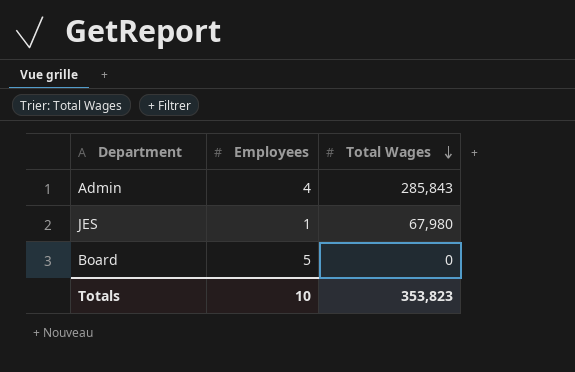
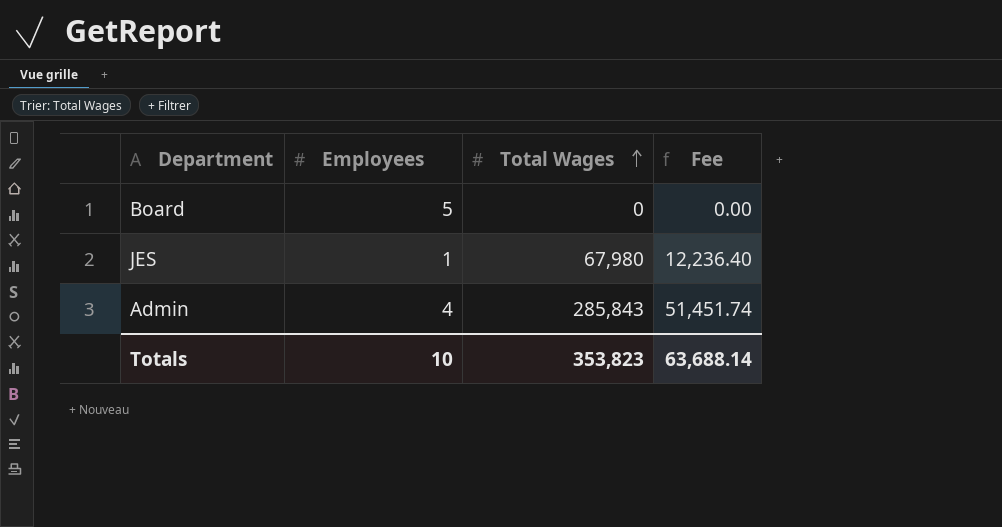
row order: Total Wages descending -> Total Wages ascending
column Fee | formula: none -> [Total Wages] * 0.18

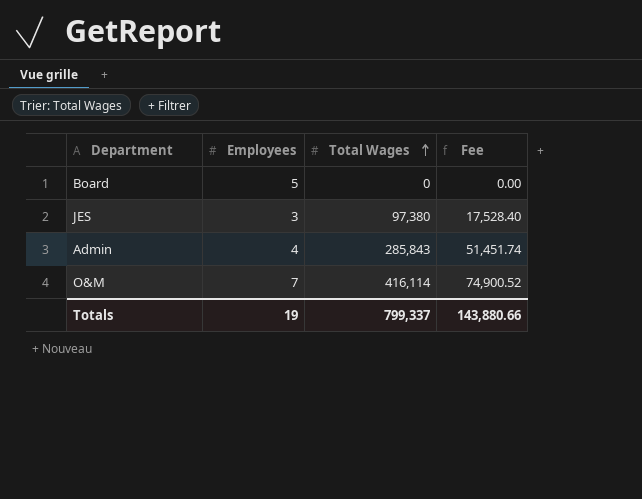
JES | Employees: 1 -> 3
JES | Total Wages: 67,980 -> 97,380
JES | Fee: 12,236.40 -> 17,528.40
row O&M: none -> 7 | 416,114 | 74,900.52
Totals | Employees: 10 -> 19
Totals | Total Wages: 353,823 -> 799,337
Totals | Fee: 63,688.14 -> 143,880.66

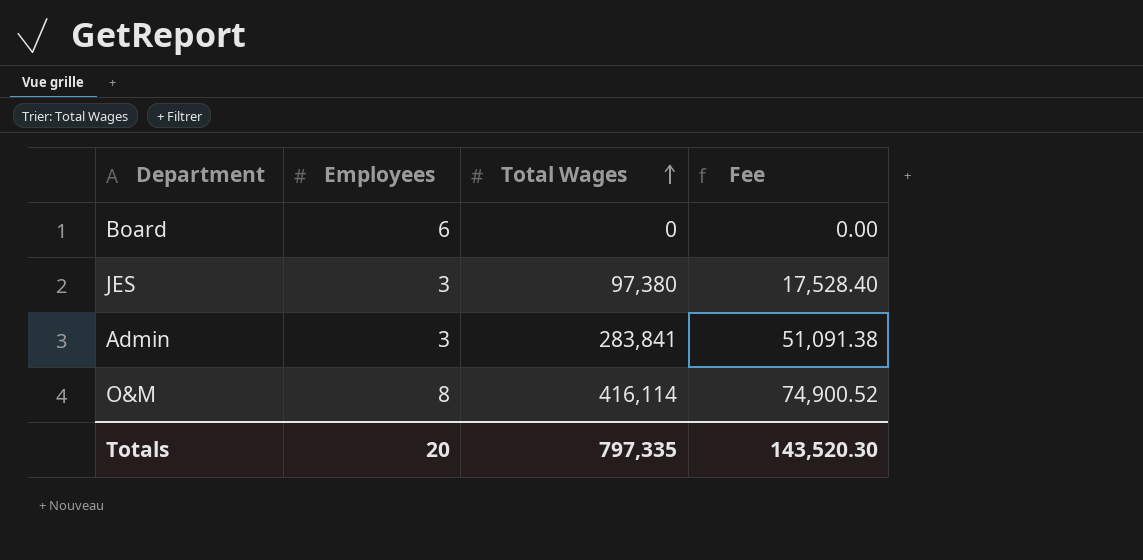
Board | Employees: 5 -> 6
Admin | Employees: 4 -> 3
Admin | Total Wages: 285,843 -> 283,841
Admin | Fee: 51,451.74 -> 51,091.38
O&M | Employees: 7 -> 8
Totals | Employees: 19 -> 20
Totals | Total Wages: 799,337 -> 797,335
Totals | Fee: 143,880.66 -> 143,520.30

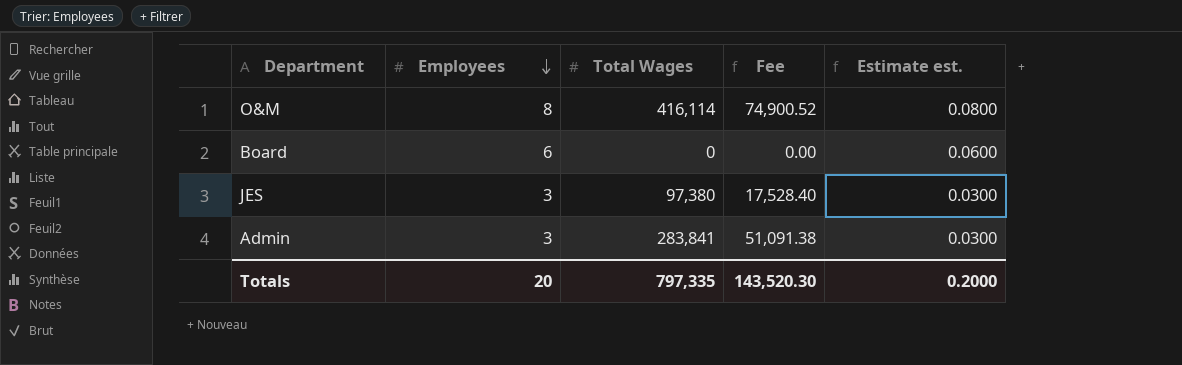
row order: Total Wages ascending -> Employees descending
column Estimate est. | formula: none -> [Employees] * 0.01

